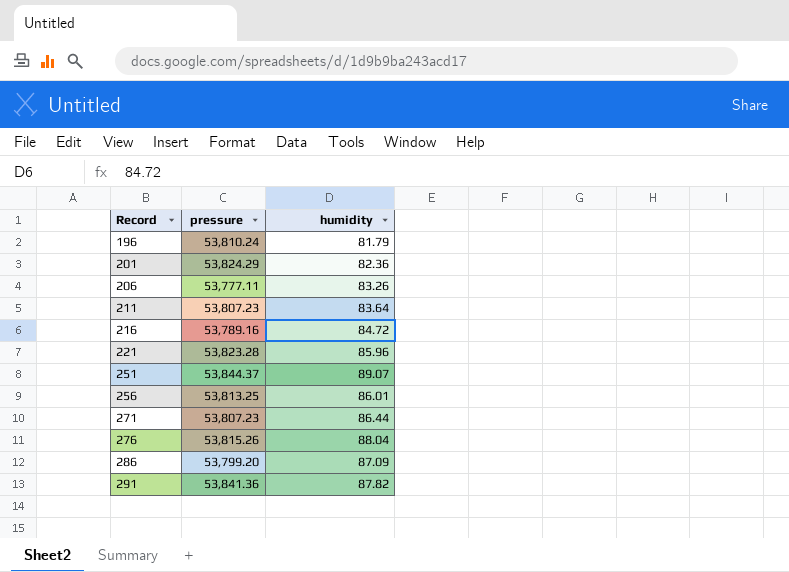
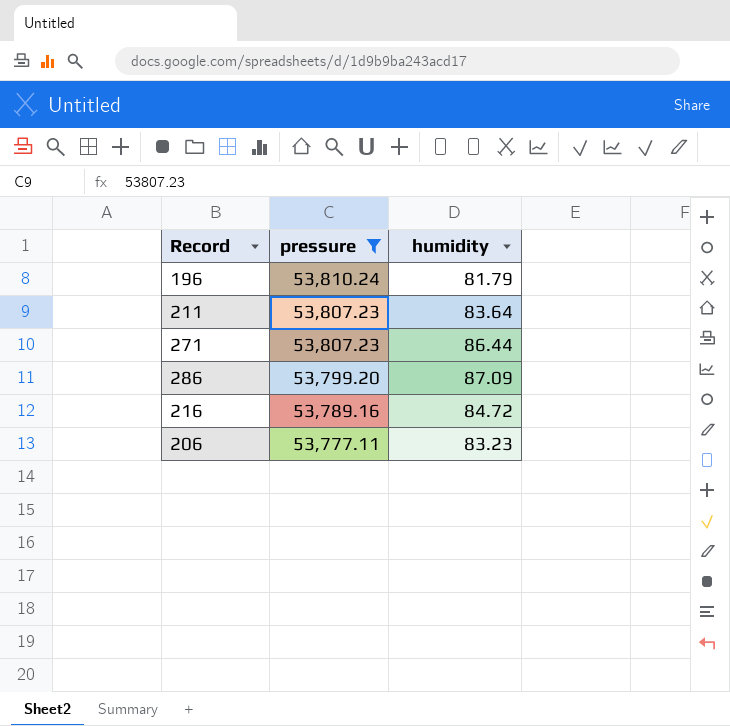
filter: none -> pressure <= 53,810.24
row order: Record ascending -> pressure descending
206 | humidity: 83.26 -> 83.23

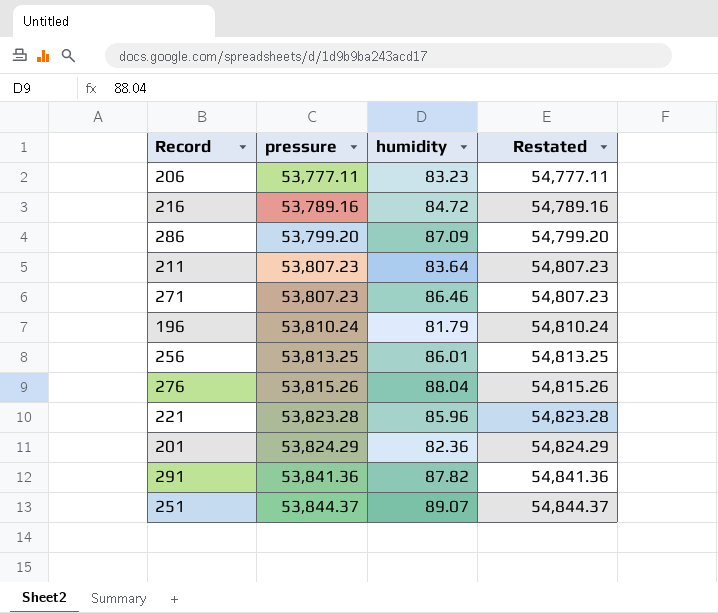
filter: pressure <= 53,810.24 -> none
row order: pressure descending -> pressure ascending
column Restated | formula: none -> [pressure] + 1000
271 | humidity: 86.44 -> 86.46

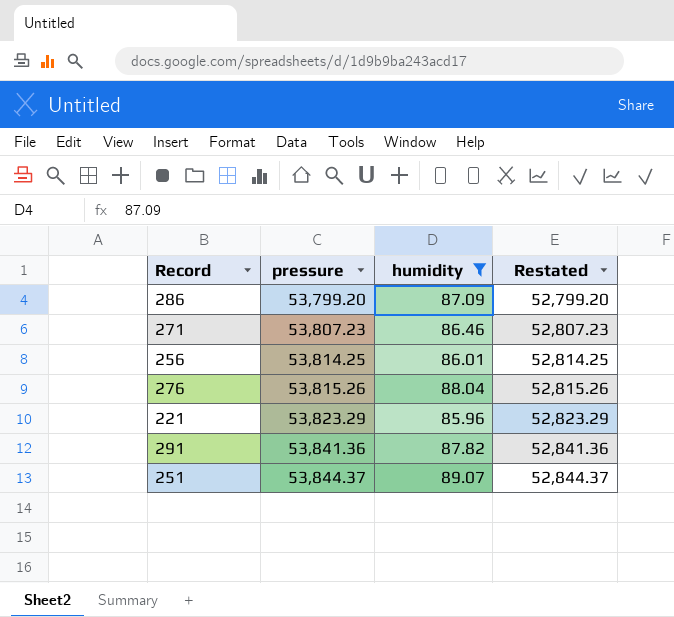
filter: none -> humidity >= 85.96
column Restated | formula: [pressure] + 1000 -> [pressure] - 1000
256 | pressure: 53,813.25 -> 53,814.25
221 | pressure: 53,823.28 -> 53,823.29

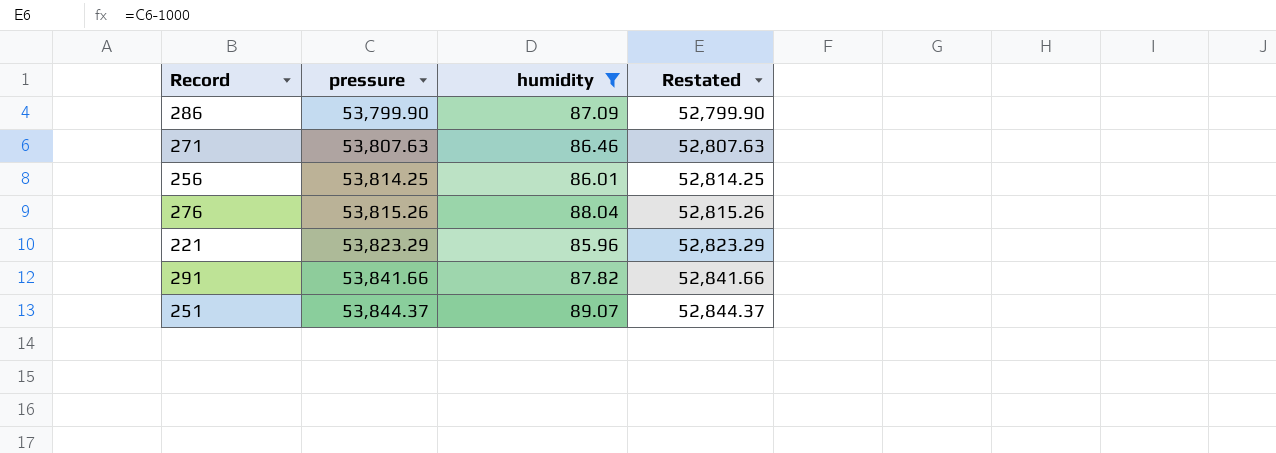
286 | pressure: 53,799.20 -> 53,799.90
286 | Restated: 52,799.20 -> 52,799.90
271 | pressure: 53,807.23 -> 53,807.63
271 | Restated: 52,807.23 -> 52,807.63
291 | pressure: 53,841.36 -> 53,841.66
291 | Restated: 52,841.36 -> 52,841.66

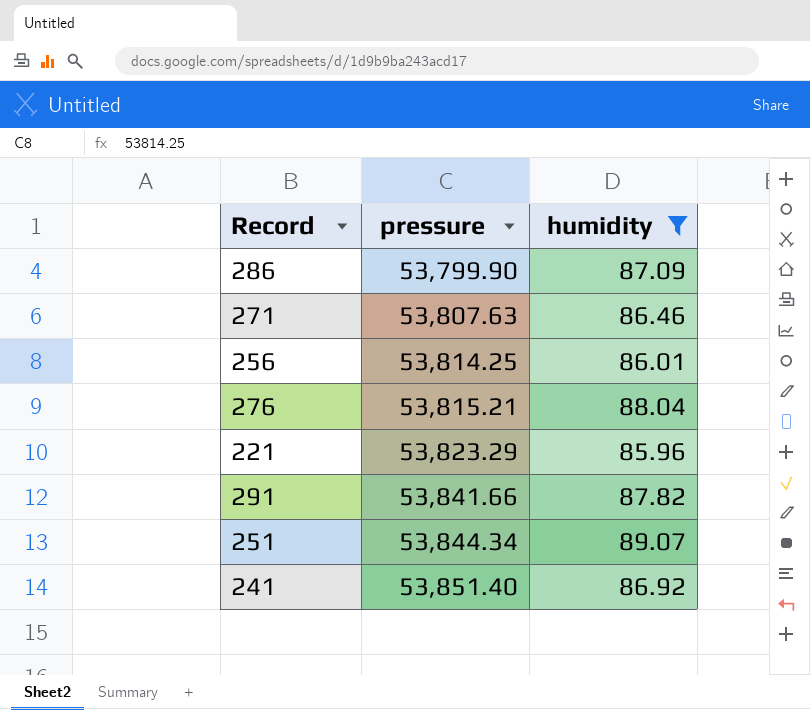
column Restated | formula: [pressure] - 1000 -> none
276 | pressure: 53,815.26 -> 53,815.21
251 | pressure: 53,844.37 -> 53,844.34
row 241: none -> 53,851.40 | 86.92

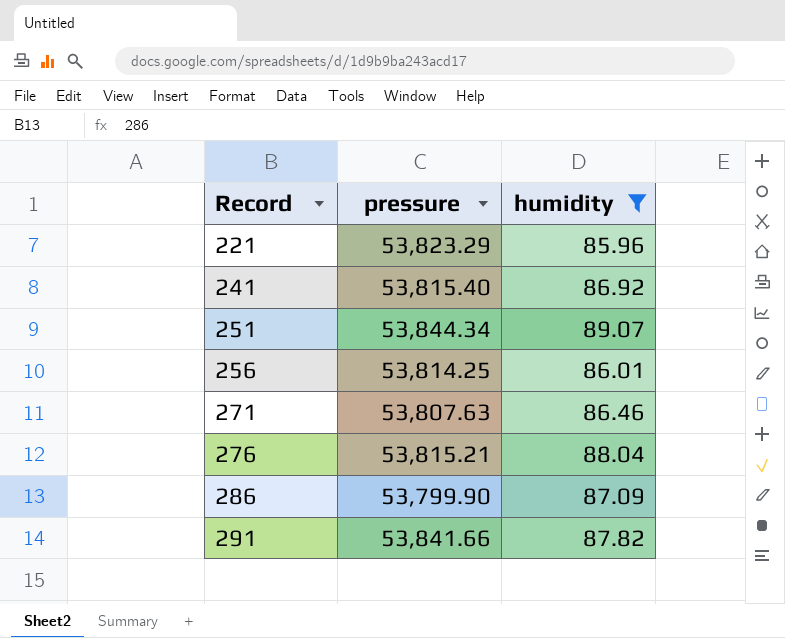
row order: pressure ascending -> Record ascending
241 | pressure: 53,851.40 -> 53,815.40

